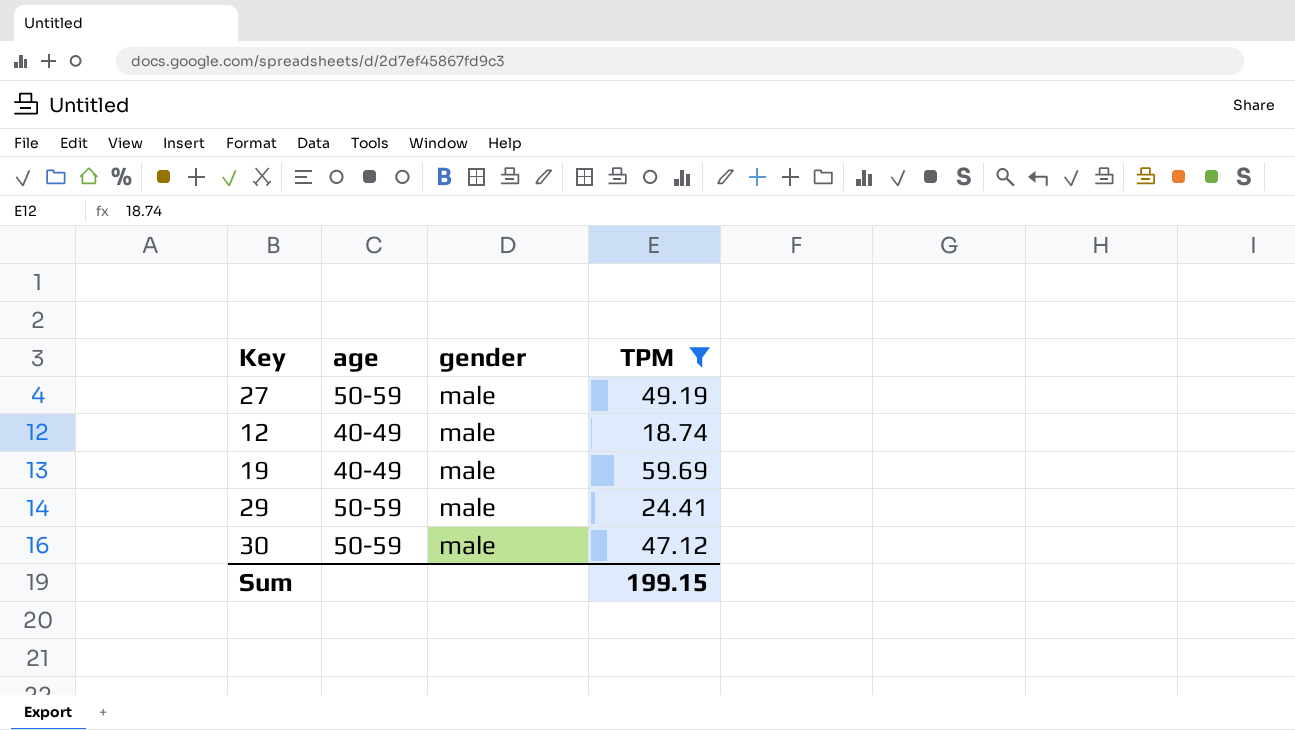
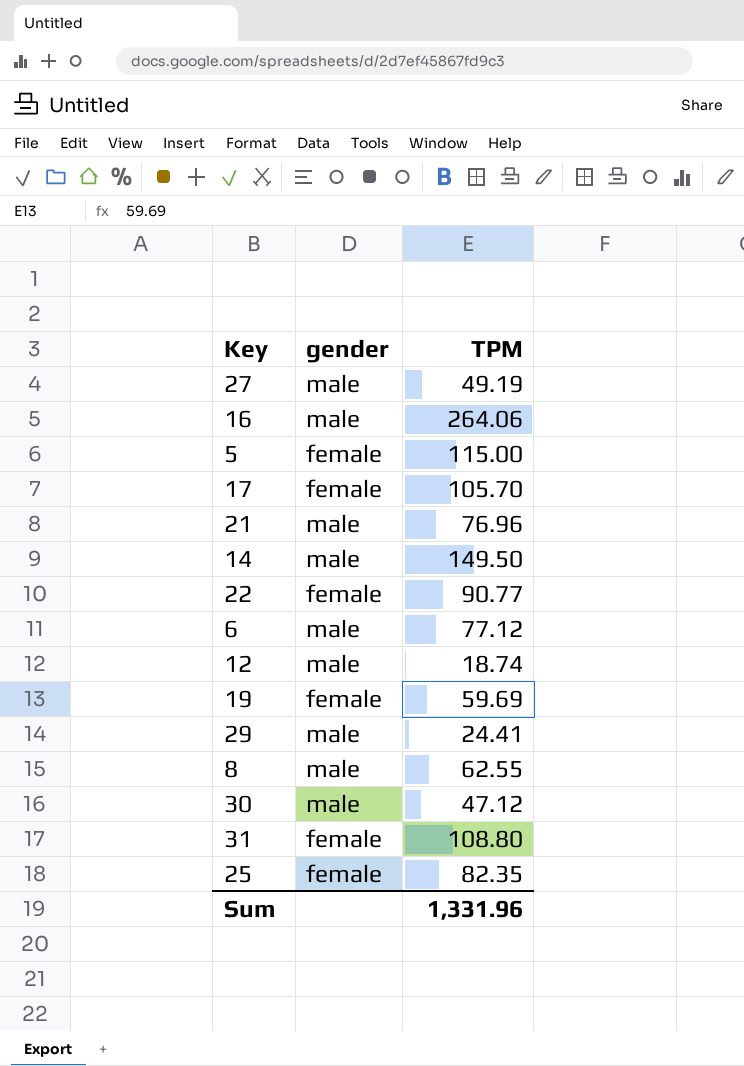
filter: TPM <= 59.69 -> none
column age | position: 2 -> none
19 | gender: male -> female
Sum | TPM: 199.15 -> 1,331.96

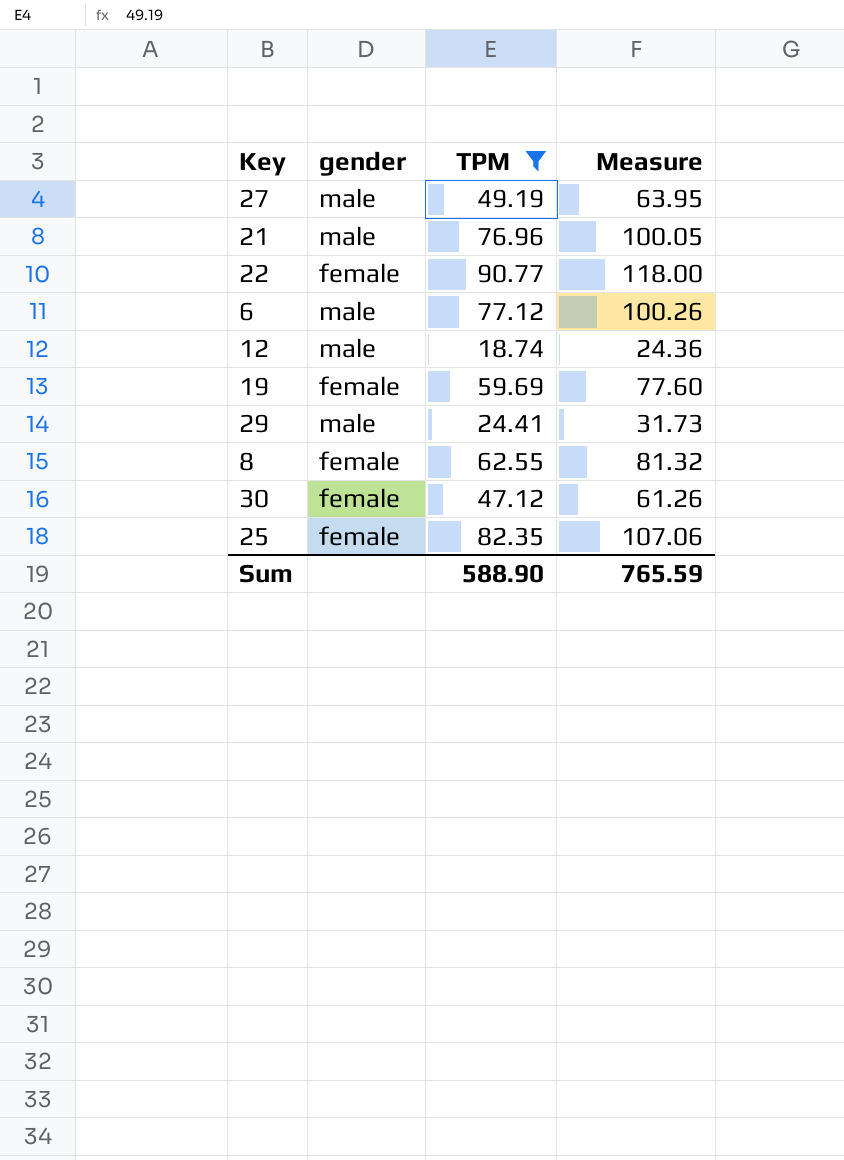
filter: none -> TPM <= 90.77
column Measure | formula: none -> [TPM] * 1.3
8 | gender: male -> female
30 | gender: male -> female
Sum | TPM: 1,331.96 -> 588.90

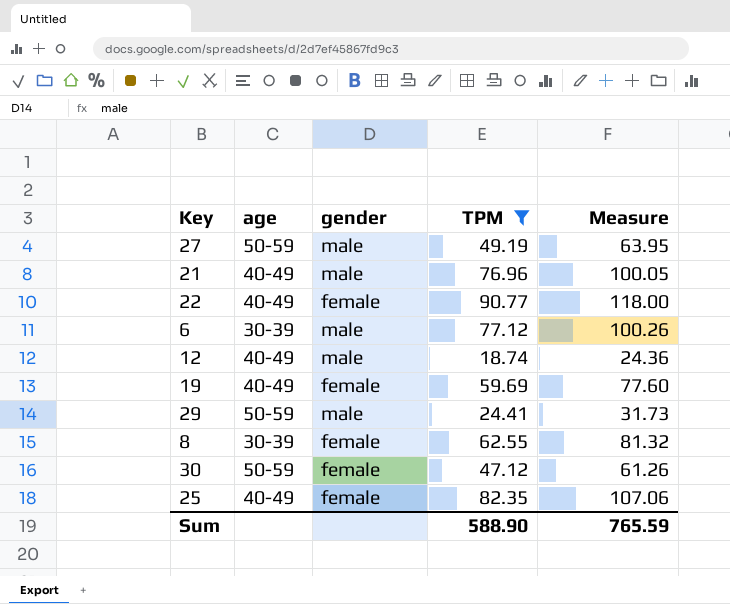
column age | position: none -> 2

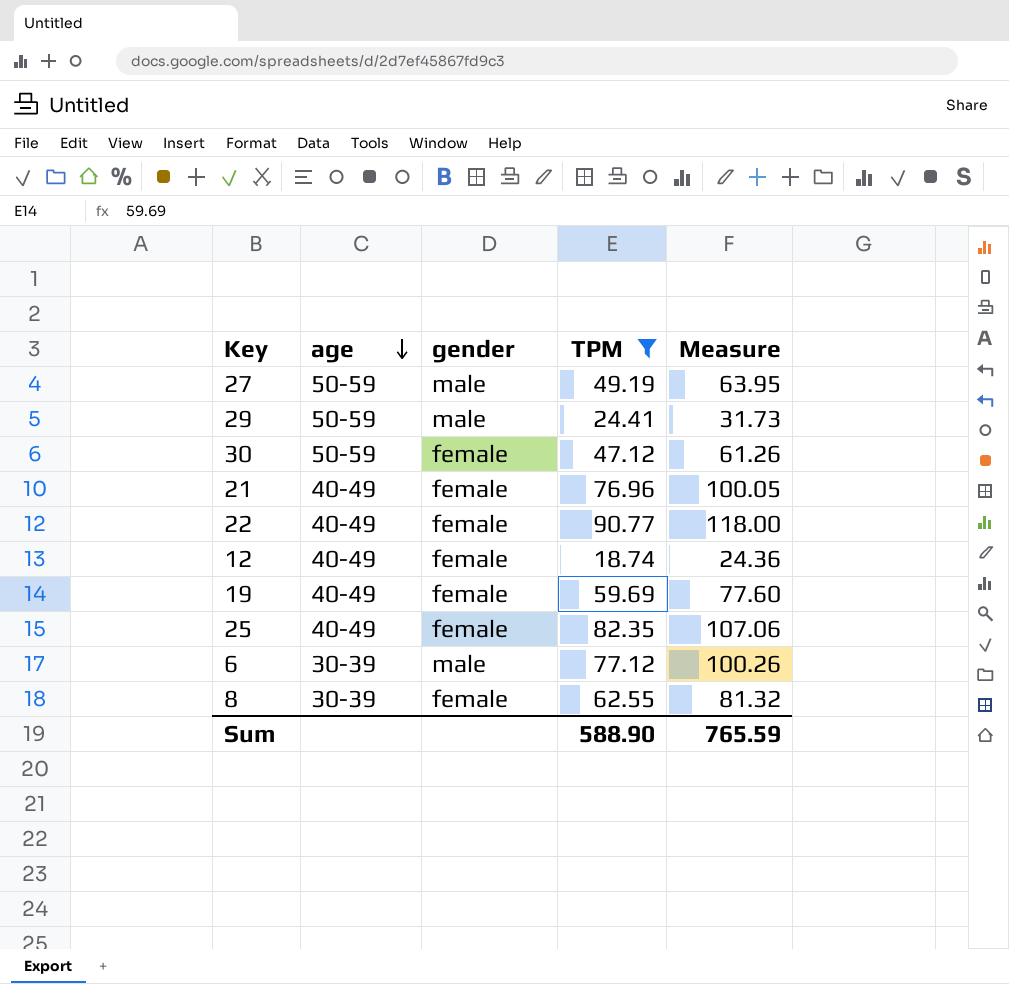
row order: none -> age descending
21 | gender: male -> female
12 | gender: male -> female

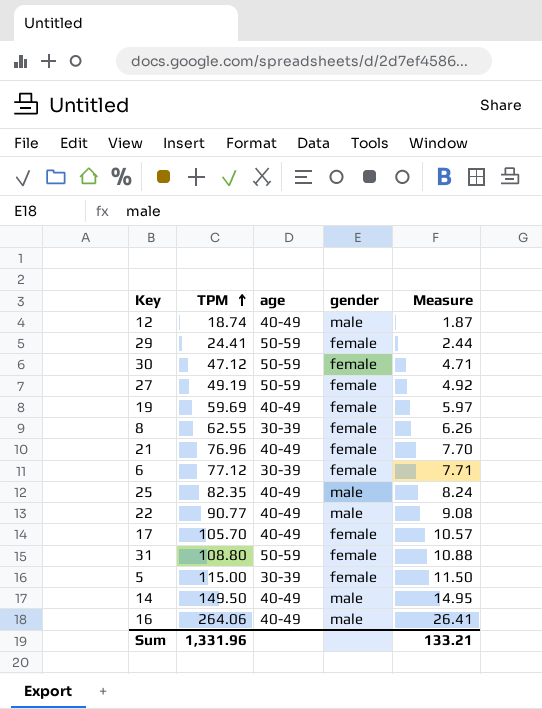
filter: TPM <= 90.77 -> none
row order: age descending -> TPM ascending
column TPM | position: 4 -> 2
column Measure | formula: [TPM] * 1.3 -> [TPM] * 0.1
12 | gender: female -> male
29 | gender: male -> female
27 | gender: male -> female
6 | gender: male -> female
25 | gender: female -> male
22 | gender: female -> male
Sum | TPM: 588.90 -> 1,331.96
Sum | Measure: 765.59 -> 133.21

